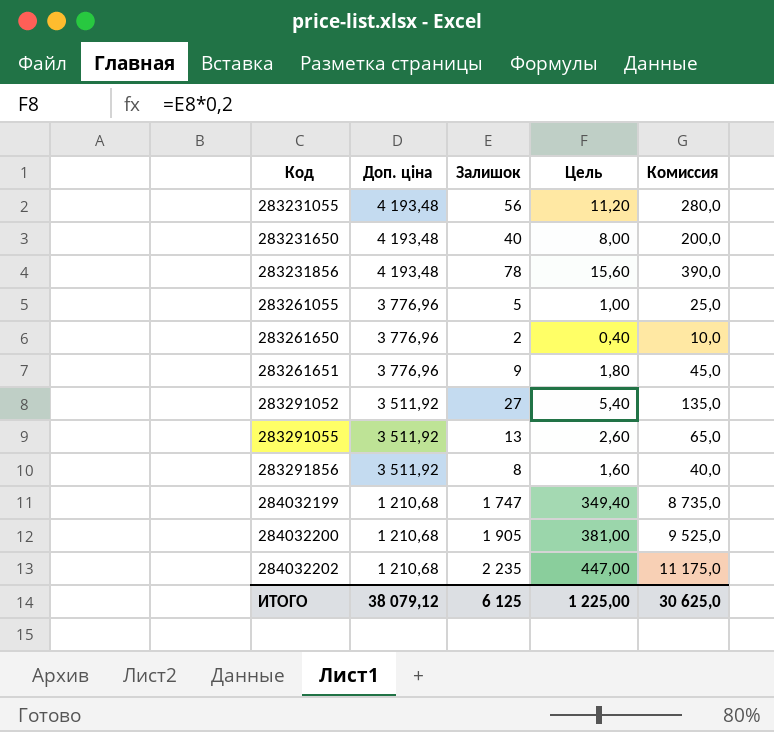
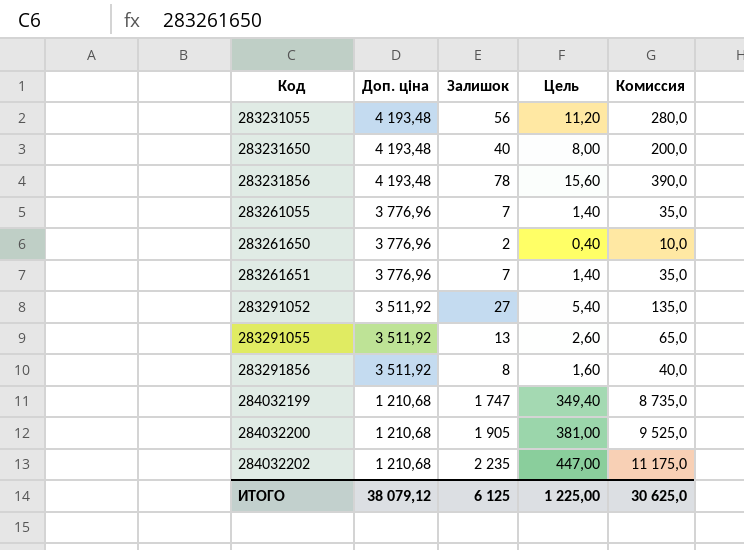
283261055 | Залишок: 5 -> 7
283261055 | Цель: 1,00 -> 1,40
283261055 | Комиссия: 25,0 -> 35,0
283261651 | Залишок: 9 -> 7
283261651 | Цель: 1,80 -> 1,40
283261651 | Комиссия: 45,0 -> 35,0

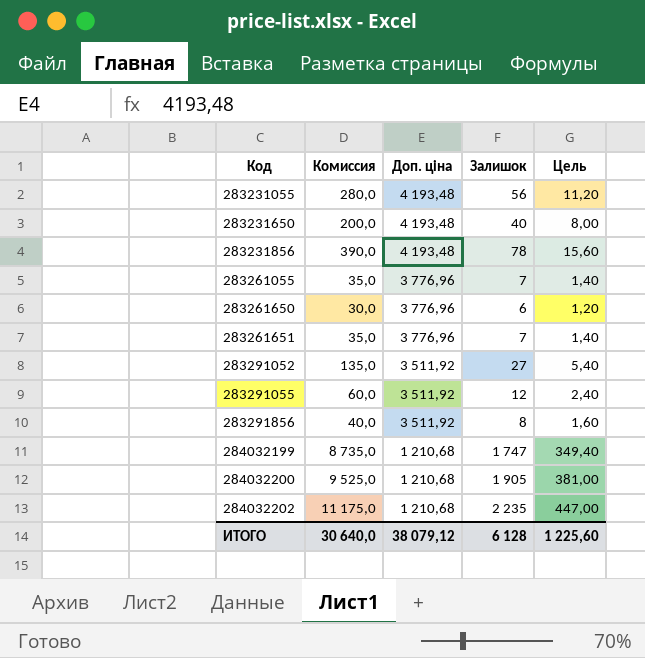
column Комиссия | position: 5 -> 2
283261650 | Комиссия: 10,0 -> 30,0
283261650 | Залишок: 2 -> 6
283261650 | Цель: 0,40 -> 1,20
283291055 | Комиссия: 65,0 -> 60,0
283291055 | Залишок: 13 -> 12
283291055 | Цель: 2,60 -> 2,40
ИТОГО | Комиссия: 30 625,0 -> 30 640,0
ИТОГО | Залишок: 6 125 -> 6 128
ИТОГО | Цель: 1 225,00 -> 1 225,60

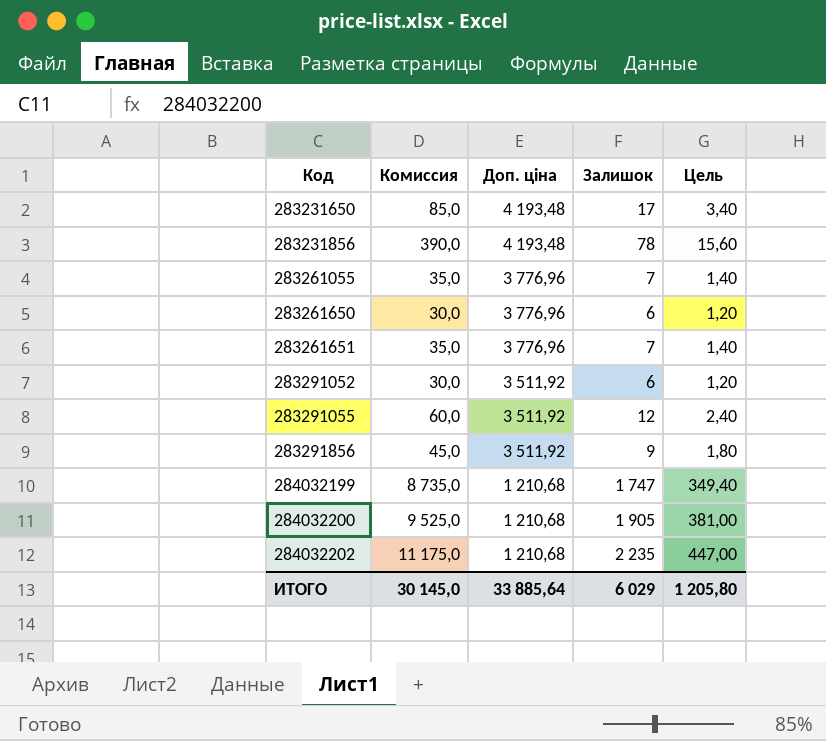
row 283231055: 280,0 | 4 193,48 | 56 | 11,20 -> none
283231650 | Комиссия: 200,0 -> 85,0
283231650 | Залишок: 40 -> 17
283231650 | Цель: 8,00 -> 3,40
283291052 | Комиссия: 135,0 -> 30,0
283291052 | Залишок: 27 -> 6
283291052 | Цель: 5,40 -> 1,20
283291856 | Комиссия: 40,0 -> 45,0
283291856 | Залишок: 8 -> 9
283291856 | Цель: 1,60 -> 1,80
ИТОГО | Комиссия: 30 640,0 -> 30 145,0
ИТОГО | Доп. ціна: 38 079,12 -> 33 885,64
ИТОГО | Залишок: 6 128 -> 6 029
ИТОГО | Цель: 1 225,60 -> 1 205,80

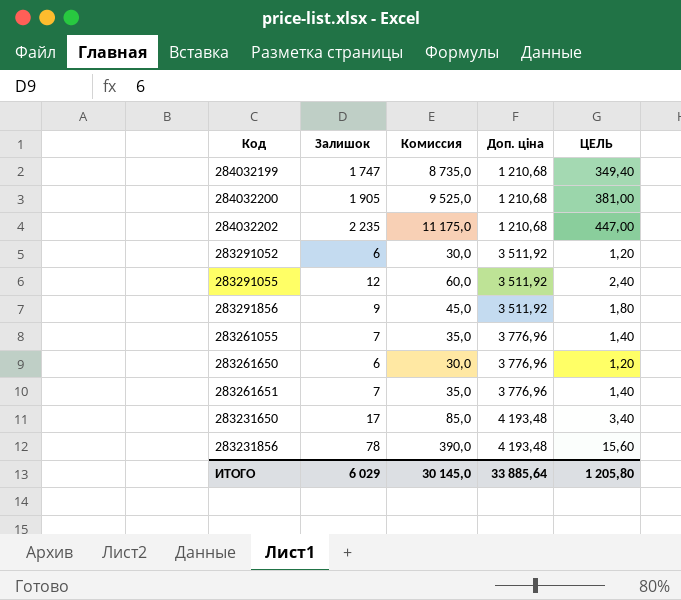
row order: Код ascending -> Доп. ціна ascending
column Залишок | position: 4 -> 2
column name: Цель -> ЦЕЛЬ

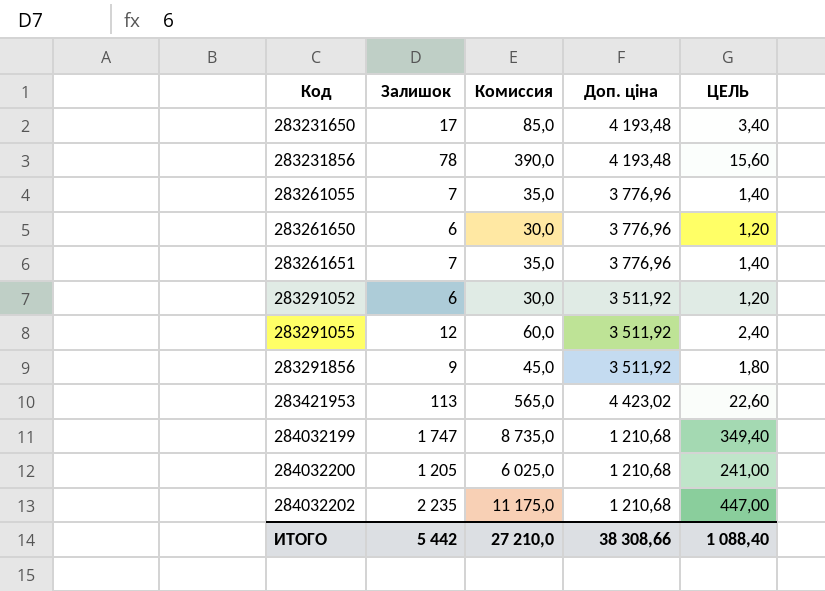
row order: Доп. ціна ascending -> Код ascending
row 283421953: none -> 113 | 565,0 | 4 423,02 | 22,60
284032200 | Залишок: 1 905 -> 1 205
284032200 | Комиссия: 9 525,0 -> 6 025,0
284032200 | ЦЕЛЬ: 381,00 -> 241,00
ИТОГО | Залишок: 6 029 -> 5 442
ИТОГО | Комиссия: 30 145,0 -> 27 210,0
ИТОГО | Доп. ціна: 33 885,64 -> 38 308,66
ИТОГО | ЦЕЛЬ: 1 205,80 -> 1 088,40

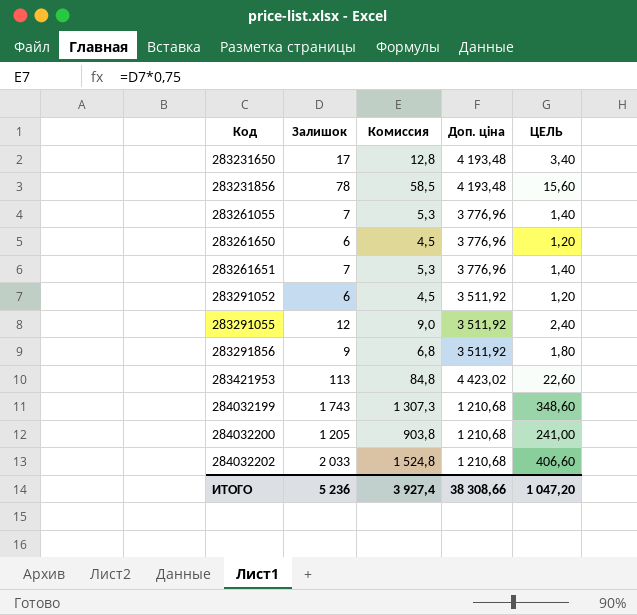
column Комиссия | formula: [Залишок] * 5 -> [Залишок] * 0,75
284032199 | Залишок: 1 747 -> 1 743
284032199 | ЦЕЛЬ: 349,40 -> 348,60
284032202 | Залишок: 2 235 -> 2 033
284032202 | ЦЕЛЬ: 447,00 -> 406,60
ИТОГО | Залишок: 5 442 -> 5 236
ИТОГО | Комиссия: 27 210,0 -> 3 927,4
ИТОГО | ЦЕЛЬ: 1 088,40 -> 1 047,20

